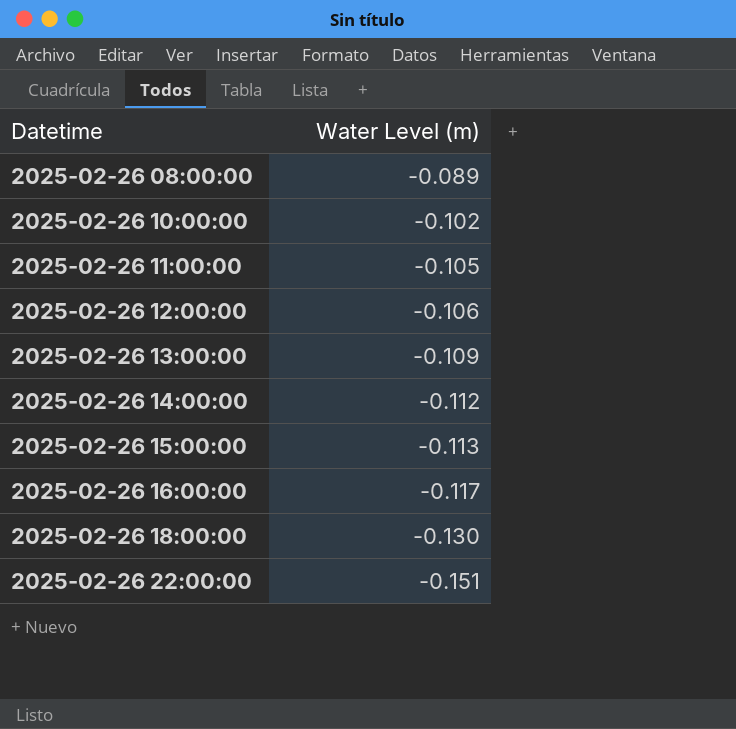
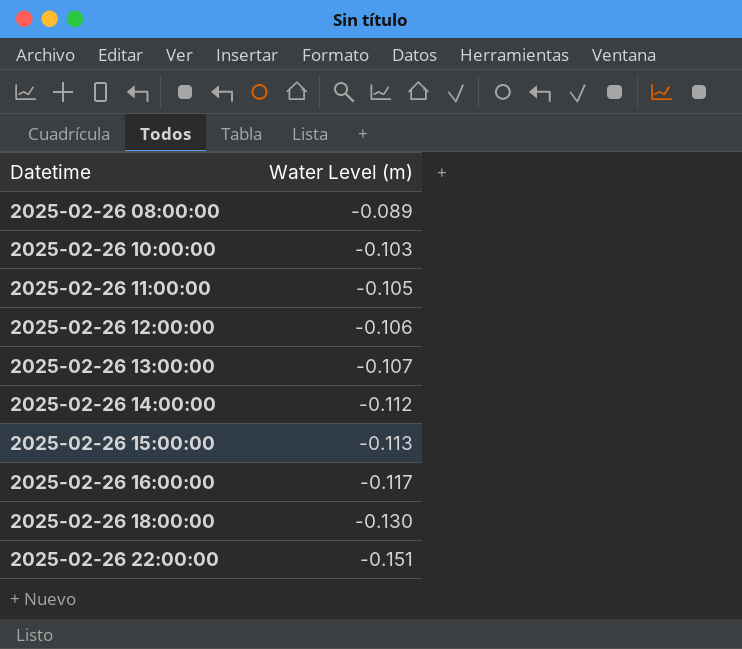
2025-02-26 10:00:00 | Water Level (m): -0.102 -> -0.103
2025-02-26 13:00:00 | Water Level (m): -0.109 -> -0.107

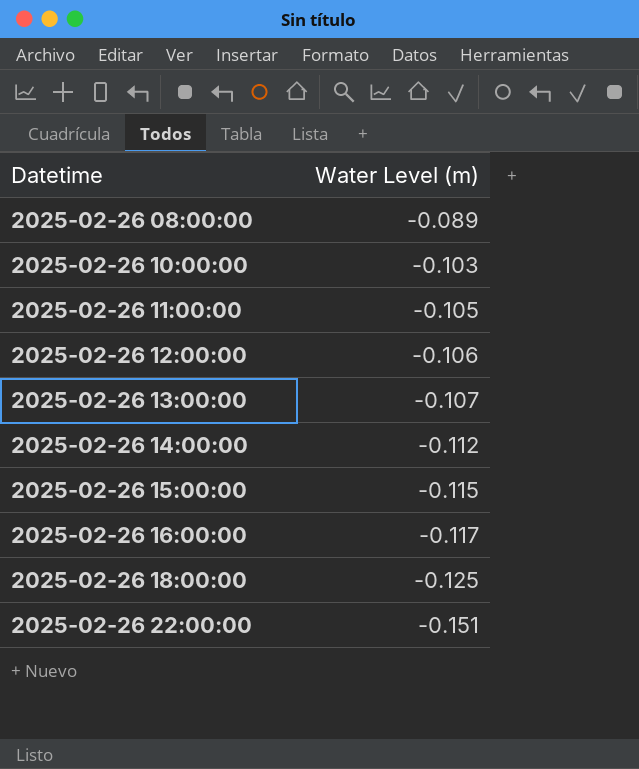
2025-02-26 15:00:00 | Water Level (m): -0.113 -> -0.115
2025-02-26 18:00:00 | Water Level (m): -0.130 -> -0.125

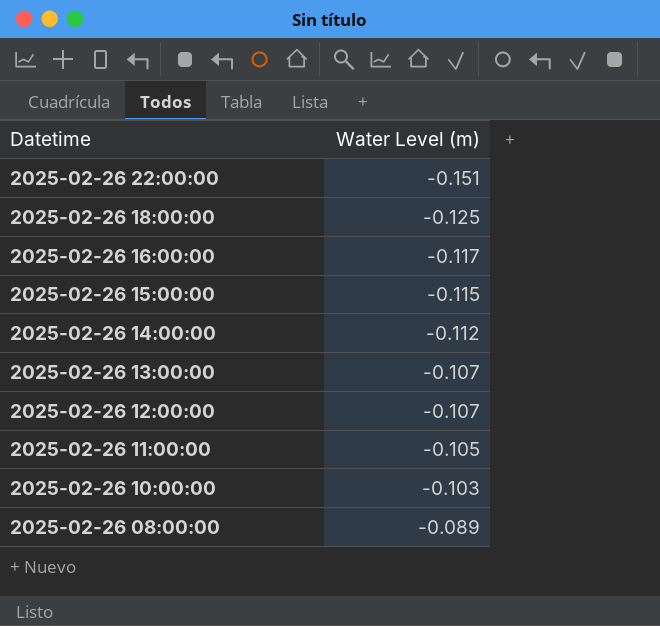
row order: Datetime ascending -> Datetime descending
2025-02-26 12:00:00 | Water Level (m): -0.106 -> -0.107

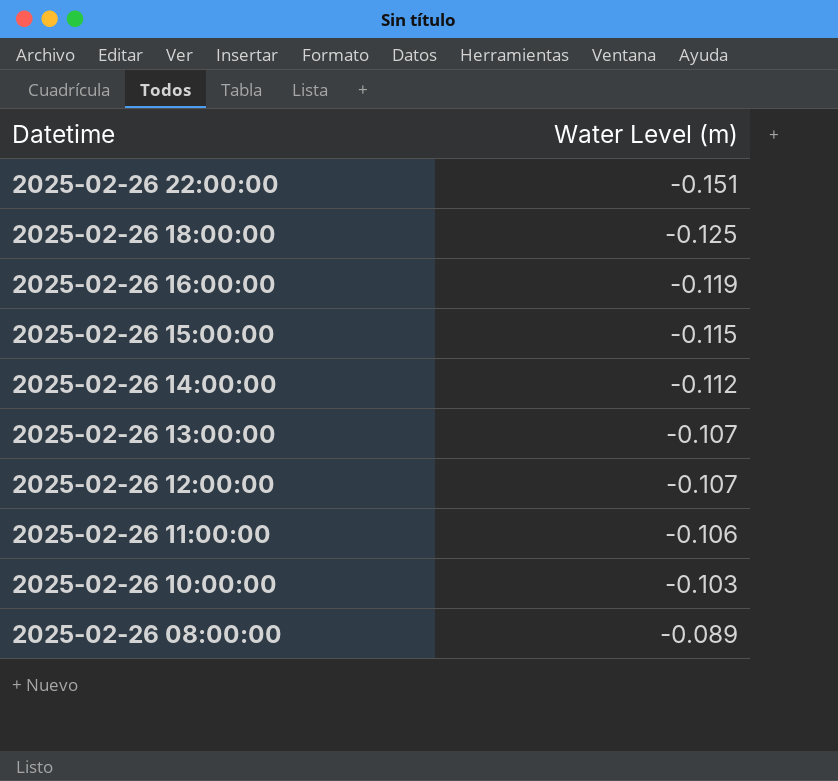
2025-02-26 16:00:00 | Water Level (m): -0.117 -> -0.119
2025-02-26 11:00:00 | Water Level (m): -0.105 -> -0.106

